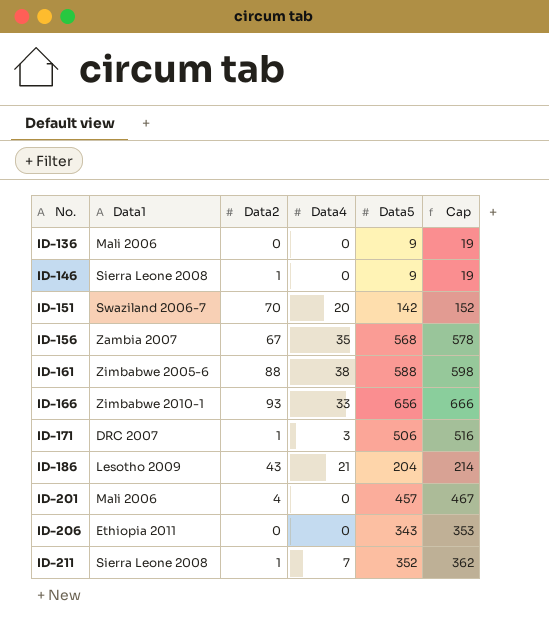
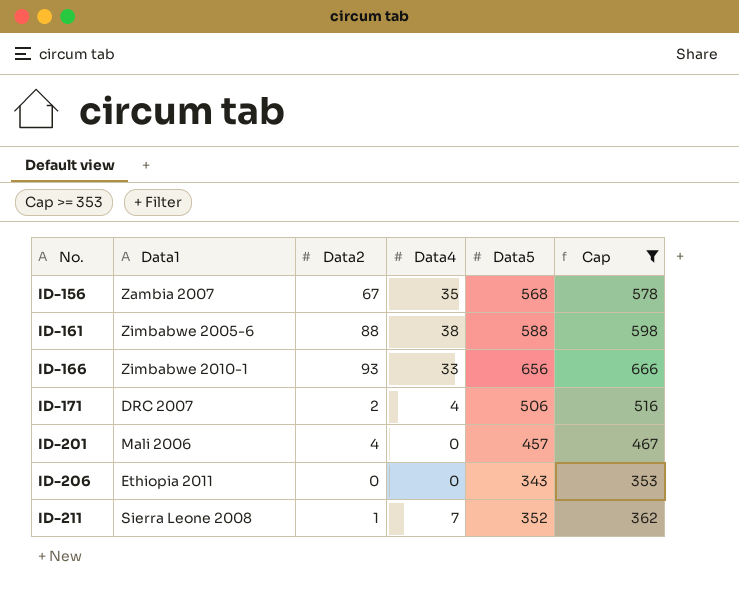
filter: none -> Cap >= 353
ID-171 | Data2: 1 -> 2
ID-171 | Data4: 3 -> 4

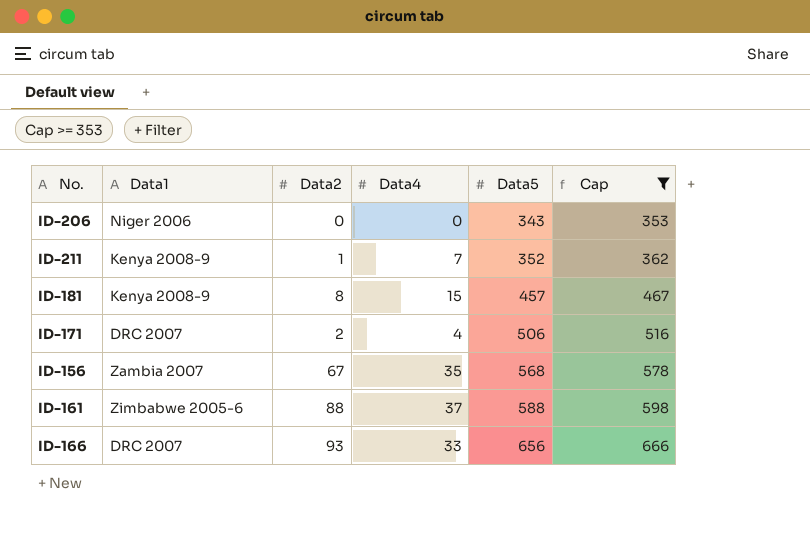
row order: No. ascending -> Data5 ascending
row ID-201: Mali 2006 | 4 | 0 | 457 | 467 -> none
ID-206 | Data1: Ethiopia 2011 -> Niger 2006
ID-211 | Data1: Sierra Leone 2008 -> Kenya 2008-9
row ID-181: none -> Kenya 2008-9 | 8 | 15 | 457 | 467
ID-161 | Data4: 38 -> 37
ID-166 | Data1: Zimbabwe 2010-1 -> DRC 2007

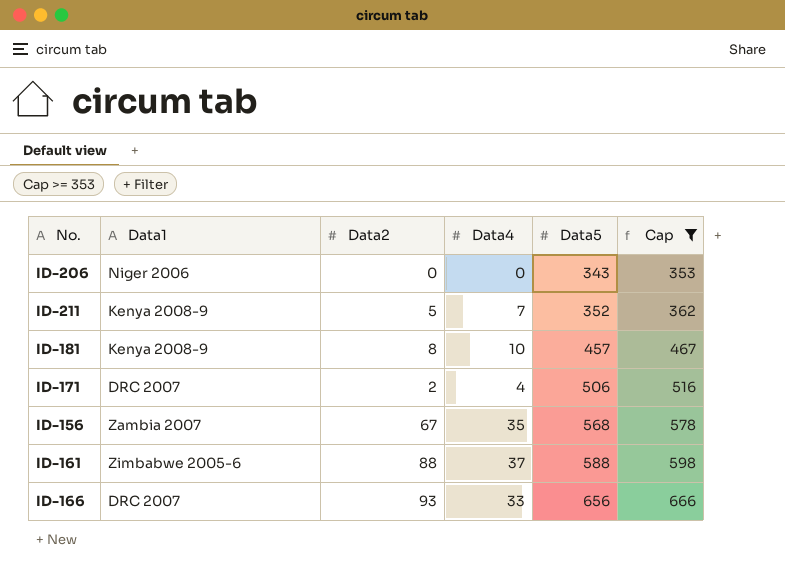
ID-211 | Data2: 1 -> 5
ID-181 | Data4: 15 -> 10

